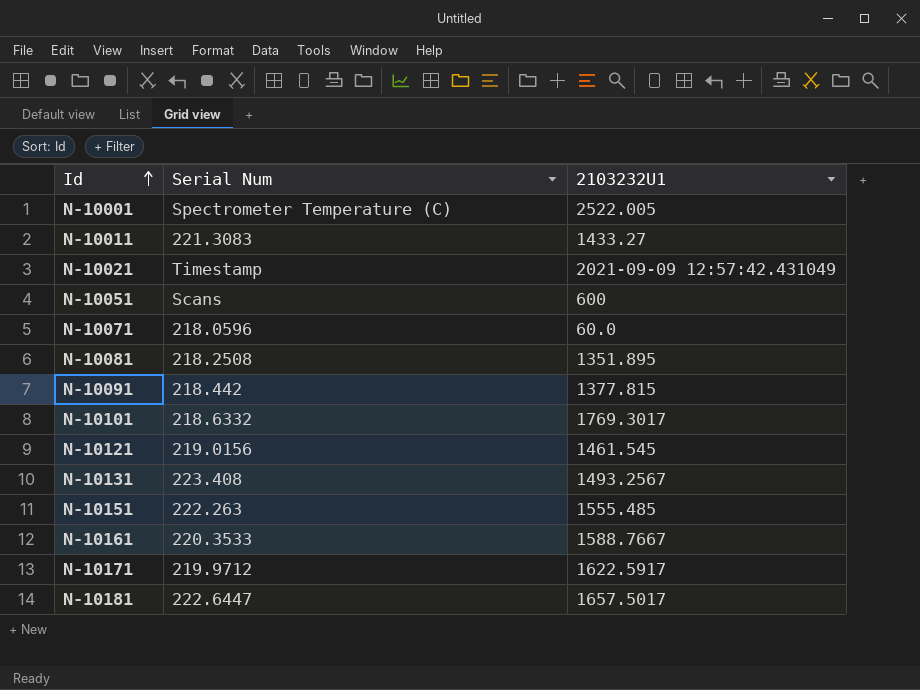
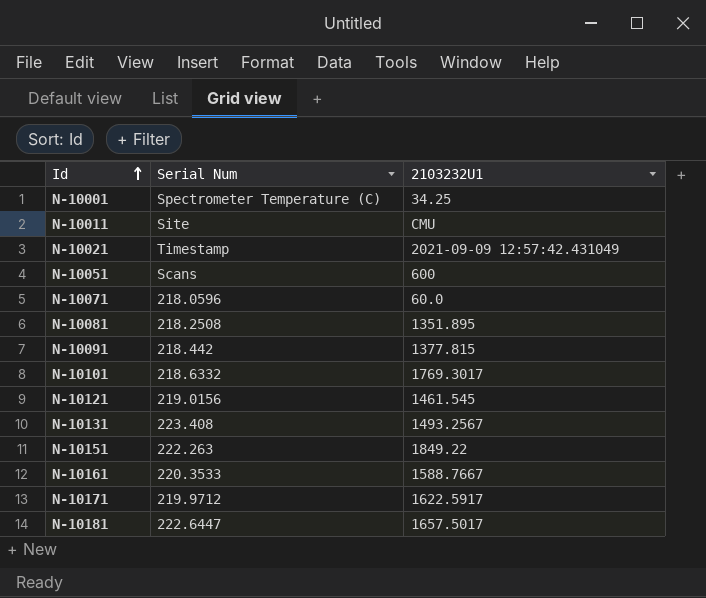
N-10001 | 2103232U1: 2522.005 -> 34.25
N-10011 | Serial Num: 221.3083 -> Site
N-10011 | 2103232U1: 1433.27 -> CMU
N-10151 | 2103232U1: 1555.485 -> 1849.22

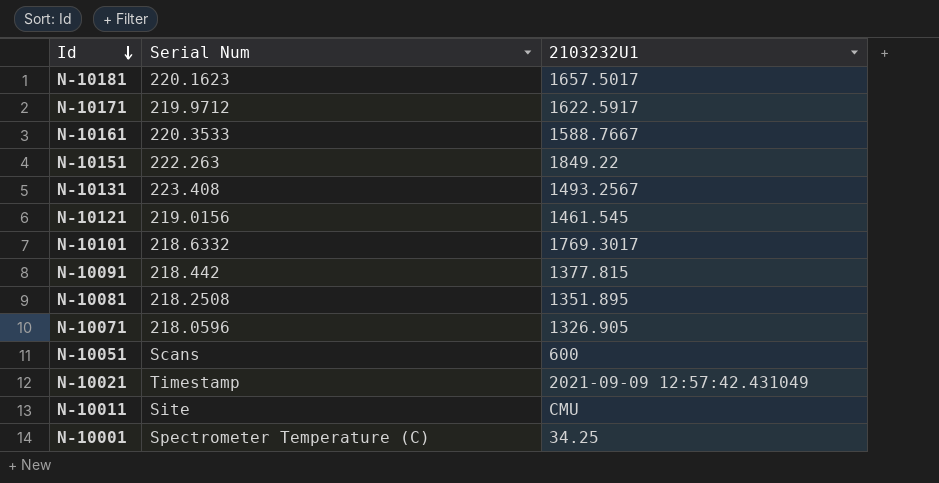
row order: Id ascending -> Id descending
N-10181 | Serial Num: 222.6447 -> 220.1623
N-10071 | 2103232U1: 60.0 -> 1326.905

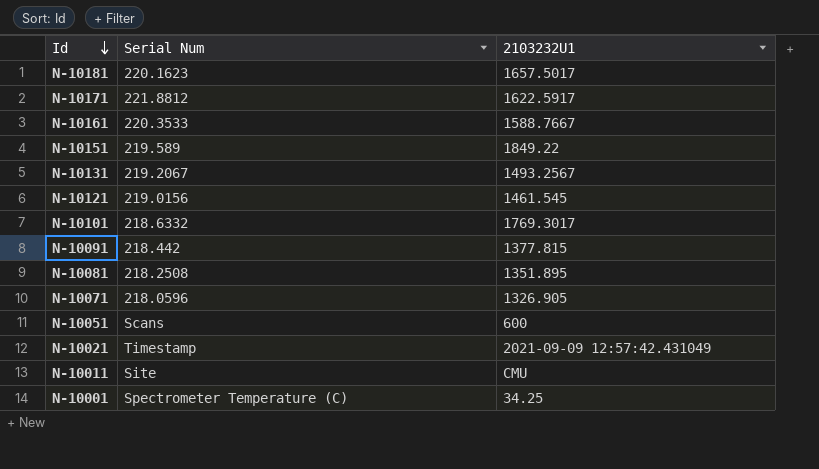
N-10171 | Serial Num: 219.9712 -> 221.8812
N-10151 | Serial Num: 222.263 -> 219.589
N-10131 | Serial Num: 223.408 -> 219.2067

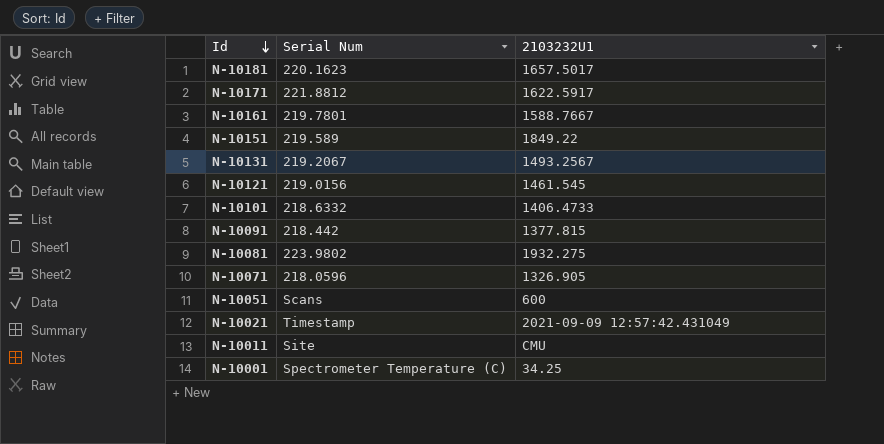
N-10161 | Serial Num: 220.3533 -> 219.7801
N-10101 | 2103232U1: 1769.3017 -> 1406.4733
N-10081 | Serial Num: 218.2508 -> 223.9802
N-10081 | 2103232U1: 1351.895 -> 1932.275

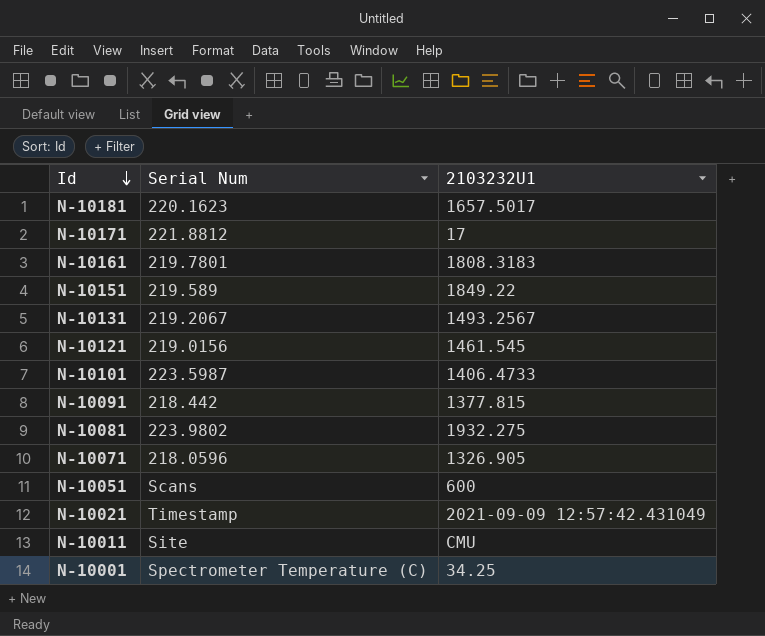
N-10171 | 2103232U1: 1622.5917 -> 17
N-10161 | 2103232U1: 1588.7667 -> 1808.3183
N-10101 | Serial Num: 218.6332 -> 223.5987

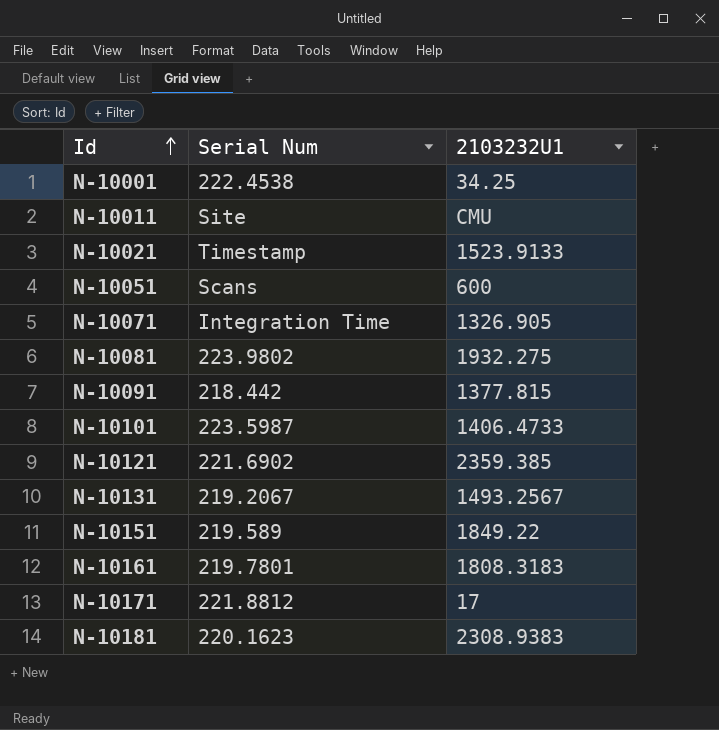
row order: Id descending -> Id ascending
N-10001 | Serial Num: Spectrometer Temperature (C) -> 222.4538
N-10021 | 2103232U1: 2021-09-09 12:57:42.431049 -> 1523.9133
N-10071 | Serial Num: 218.0596 -> Integration Time
N-10121 | Serial Num: 219.0156 -> 221.6902
N-10121 | 2103232U1: 1461.545 -> 2359.385
N-10181 | 2103232U1: 1657.5017 -> 2308.9383

